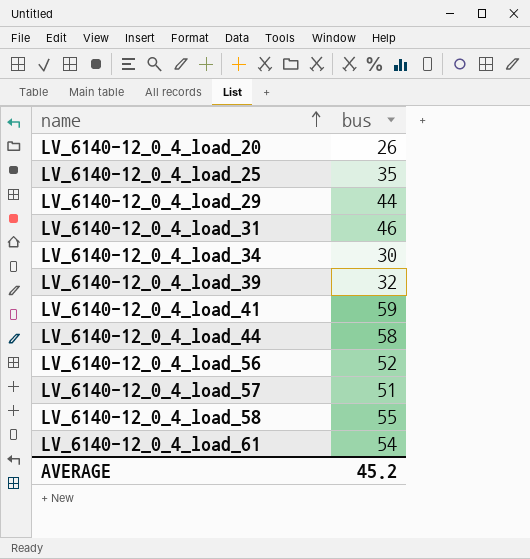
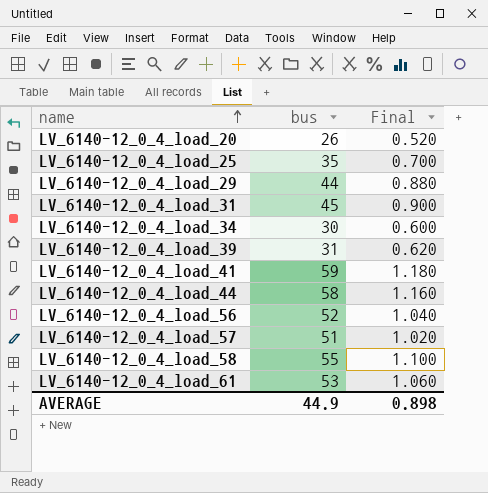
column Final | formula: none -> [bus] * 0.02
LV_6140-12_0_4_load_31 | bus: 46 -> 45
LV_6140-12_0_4_load_39 | bus: 32 -> 31
LV_6140-12_0_4_load_61 | bus: 54 -> 53
AVERAGE | bus: 45.2 -> 44.9

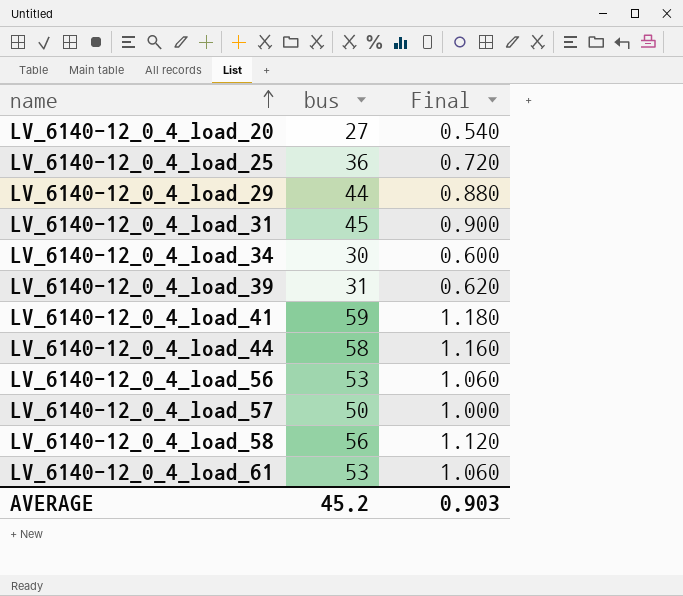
LV_6140-12_0_4_load_20 | bus: 26 -> 27
LV_6140-12_0_4_load_20 | Final: 0.520 -> 0.540
LV_6140-12_0_4_load_25 | bus: 35 -> 36
LV_6140-12_0_4_load_25 | Final: 0.700 -> 0.720
LV_6140-12_0_4_load_56 | bus: 52 -> 53
LV_6140-12_0_4_load_56 | Final: 1.040 -> 1.060
LV_6140-12_0_4_load_57 | bus: 51 -> 50
LV_6140-12_0_4_load_57 | Final: 1.020 -> 1.000
LV_6140-12_0_4_load_58 | bus: 55 -> 56
LV_6140-12_0_4_load_58 | Final: 1.100 -> 1.120
AVERAGE | bus: 44.9 -> 45.2
AVERAGE | Final: 0.898 -> 0.903

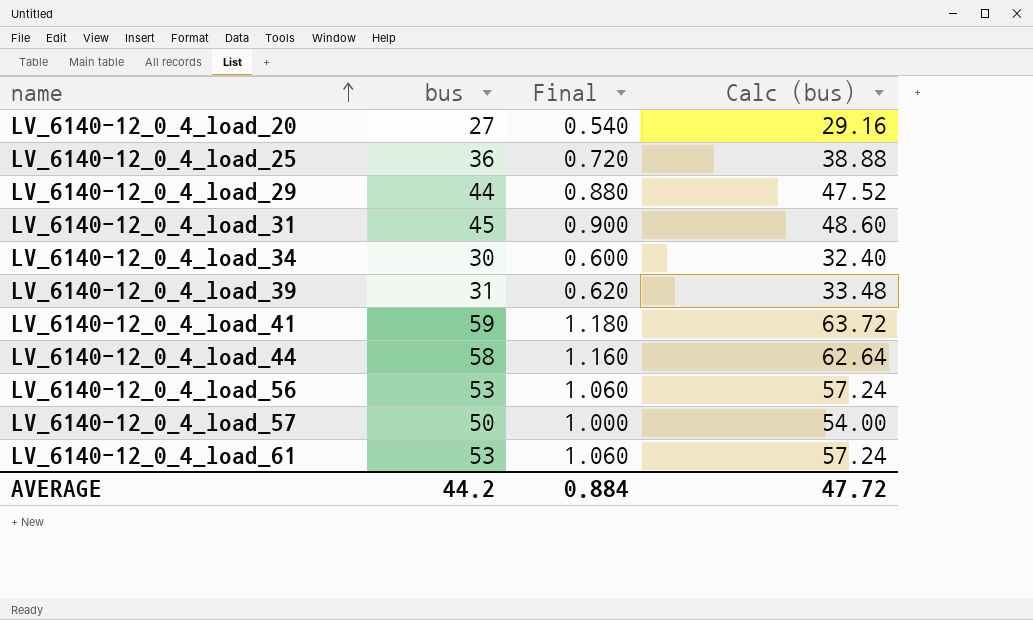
column Calc (bus) | formula: none -> [bus] * 1.08
row LV_6140-12_0_4_load_58: 56 | 1.120 -> none
AVERAGE | bus: 45.2 -> 44.2
AVERAGE | Final: 0.903 -> 0.884

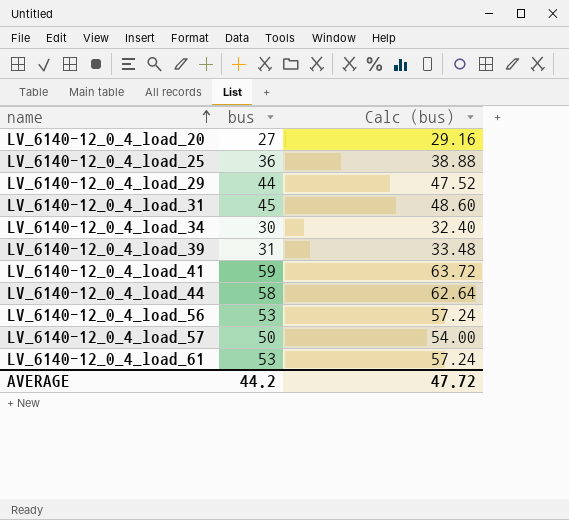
column Final | formula: [bus] * 0.02 -> none

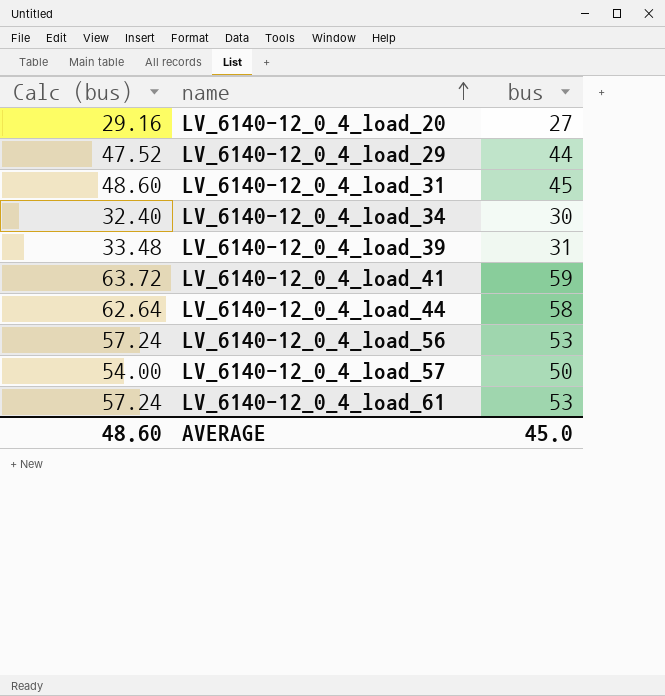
column Calc (bus) | position: 3 -> 1
row LV_6140-12_0_4_load_25: 36 | 38.88 -> none
AVERAGE | Calc (bus): 47.72 -> 48.60
AVERAGE | bus: 44.2 -> 45.0

